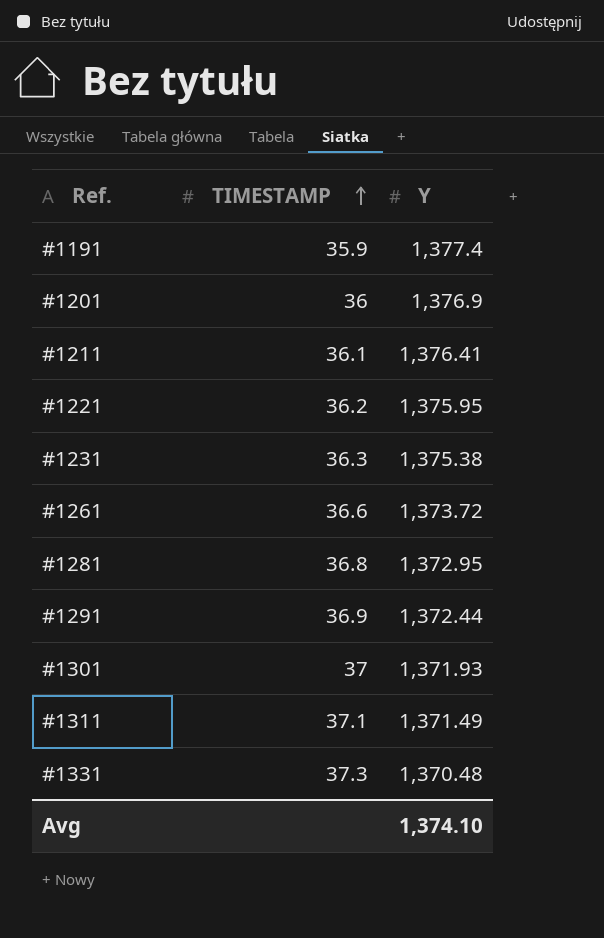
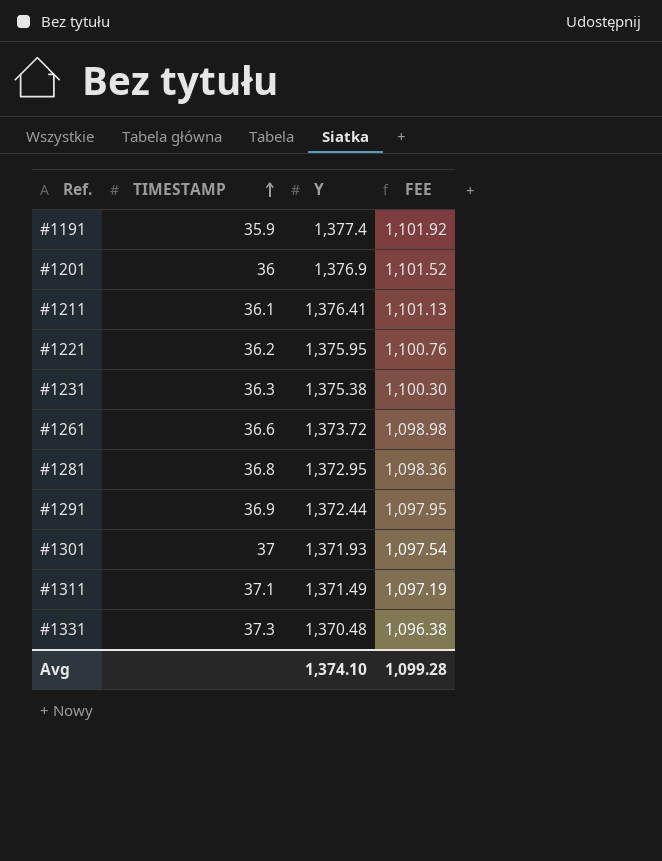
column FEE | formula: none -> [Y] * 0.8

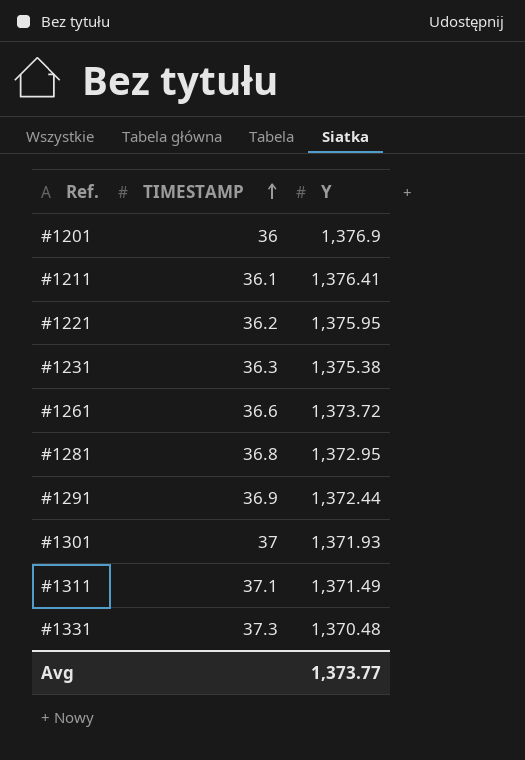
column FEE | formula: [Y] * 0.8 -> none
row #1191: 35.9 | 1,377.4 | 1,101.92 -> none
Avg | Y: 1,374.10 -> 1,373.77

